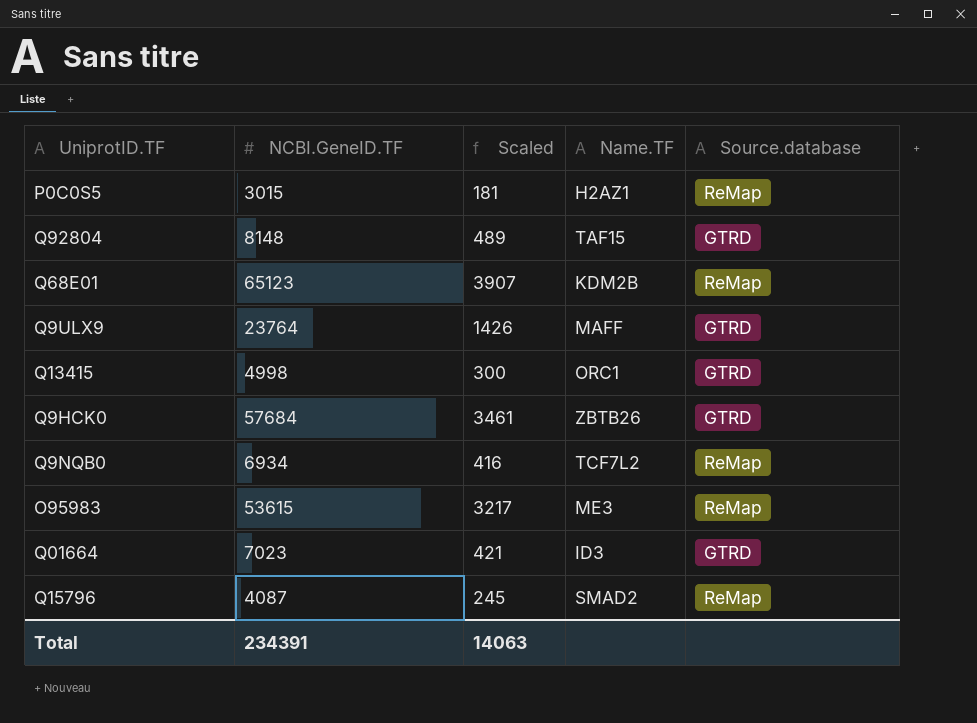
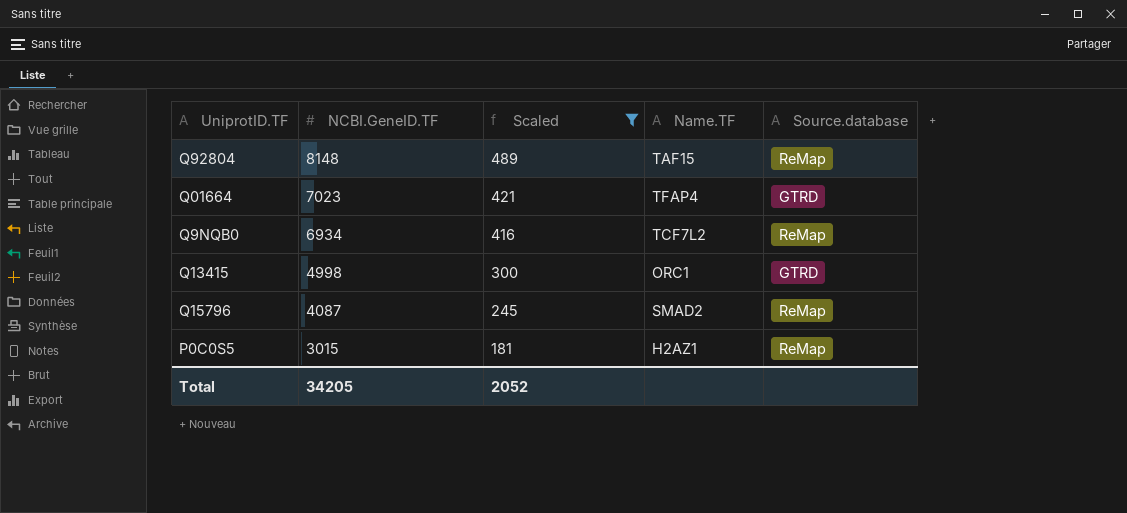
filter: none -> Scaled <= 489
row order: none -> NCBI.GeneID.TF descending
Q92804 | Source.database: GTRD -> ReMap
Q01664 | Name.TF: ID3 -> TFAP4
Total | NCBI.GeneID.TF: 234391 -> 34205
Total | Scaled: 14063 -> 2052

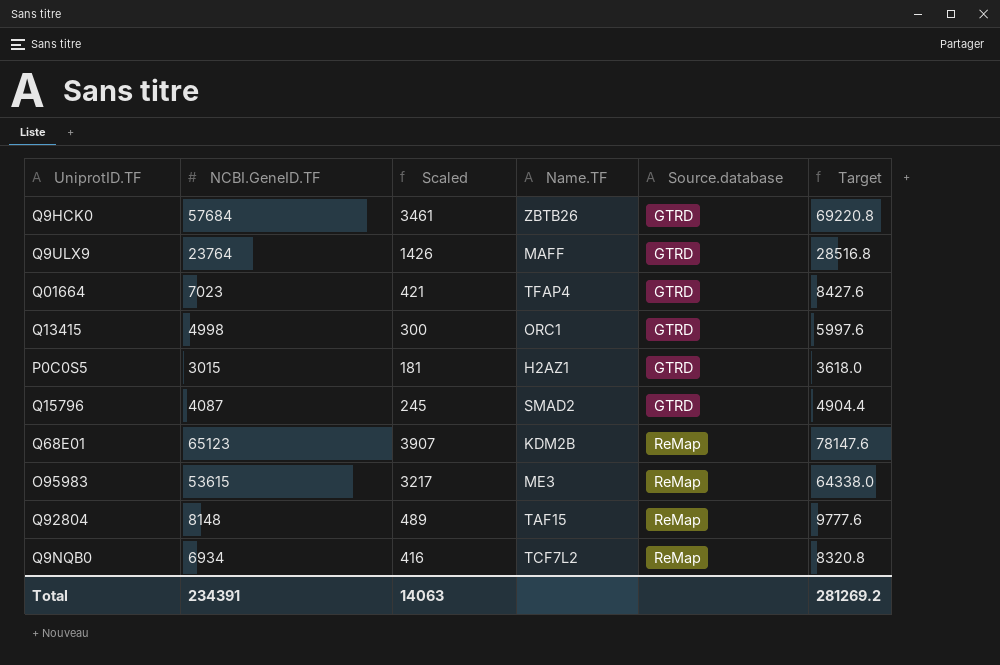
filter: Scaled <= 489 -> none
row order: NCBI.GeneID.TF descending -> Source.database ascending
column Target | formula: none -> [NCBI.GeneID.TF] * 1.2
P0C0S5 | Source.database: ReMap -> GTRD
Q15796 | Source.database: ReMap -> GTRD
Total | NCBI.GeneID.TF: 34205 -> 234391
Total | Scaled: 2052 -> 14063

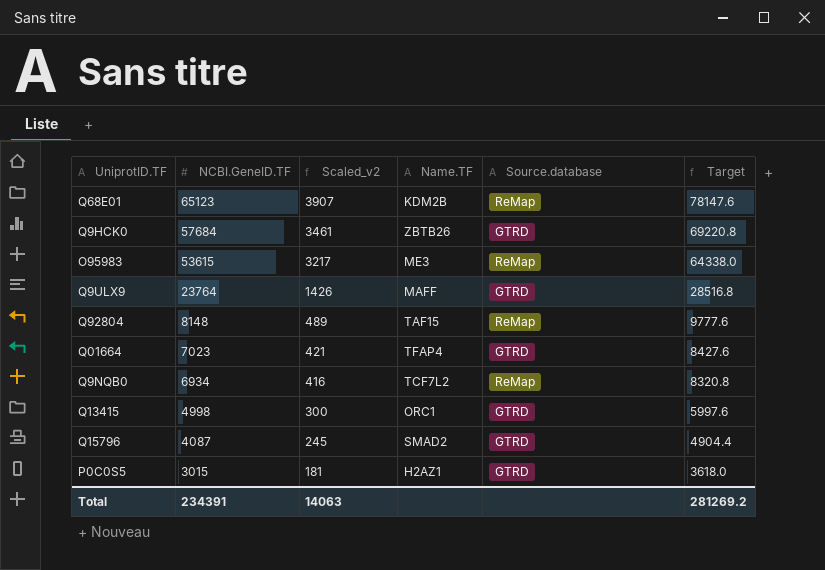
row order: Source.database ascending -> NCBI.GeneID.TF descending
column name: Scaled -> Scaled_v2

